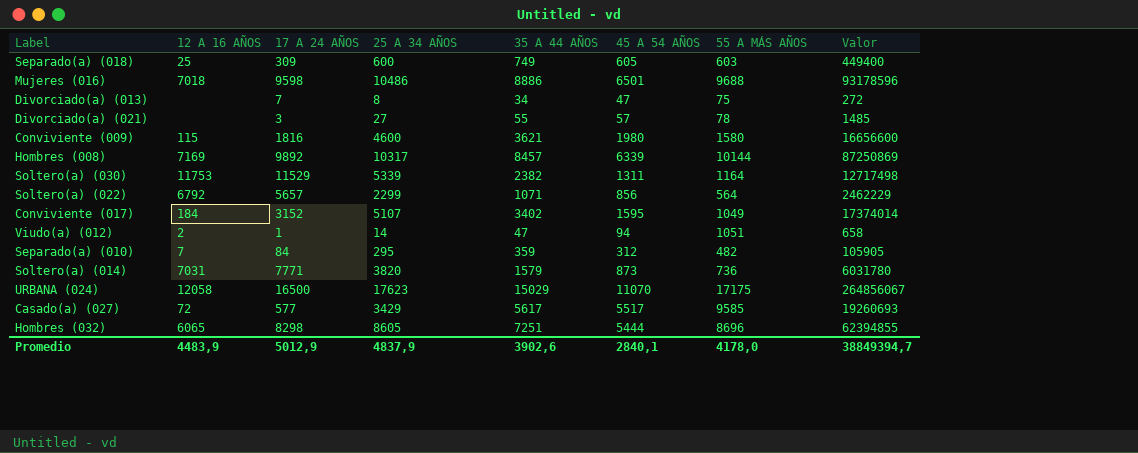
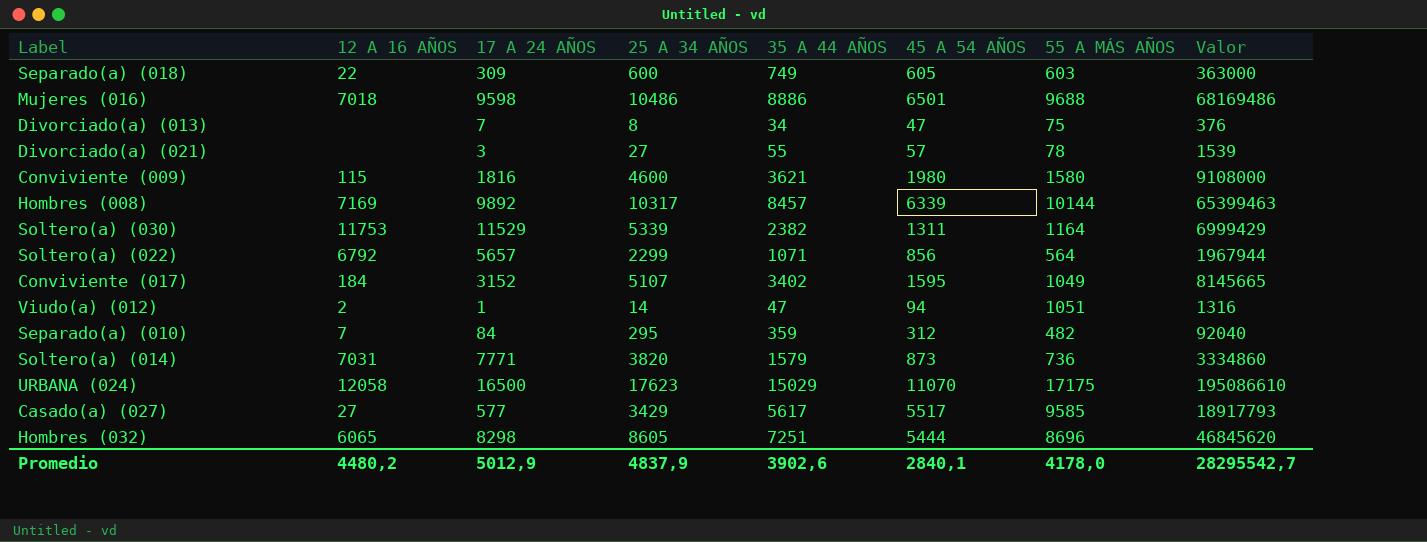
column Valor | formula: [25 A 34 AÑOS] * [35 A 44 AÑOS] -> [25 A 34 AÑOS] * [45 A 54 AÑOS]
Separado(a) (018) | 12 A 16 AÑOS: 25 -> 22
Casado(a) (027) | 12 A 16 AÑOS: 72 -> 27
Promedio | 12 A 16 AÑOS: 4483,9 -> 4480,2
Promedio | Valor: 38849394,7 -> 28295542,7

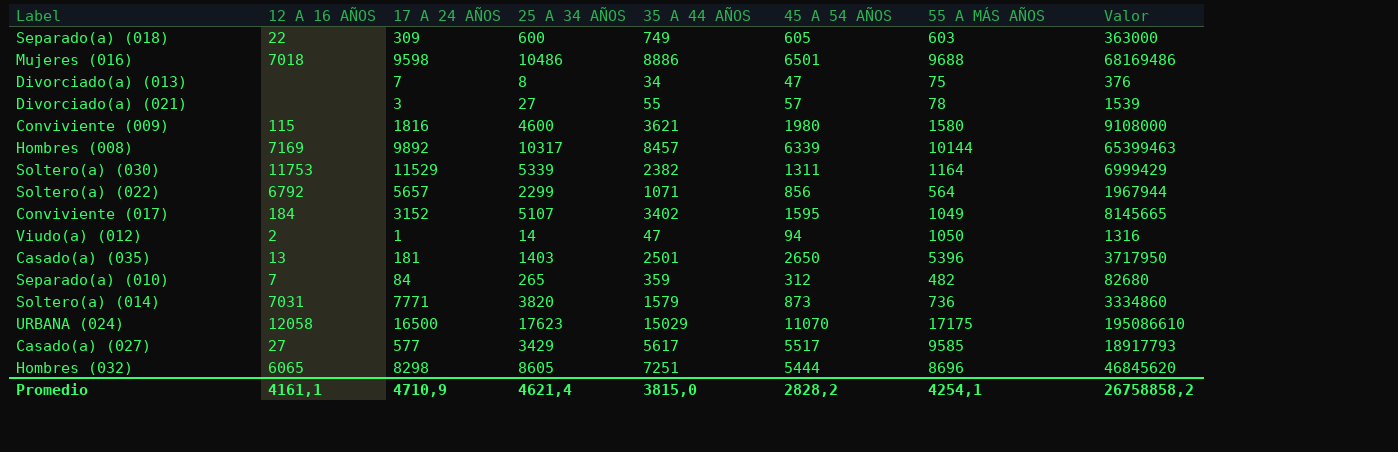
Viudo(a) (012) | 55 A MÁS AÑOS: 1051 -> 1050
row Casado(a) (035): none -> 13 | 181 | 1403 | 2501 | 2650 | 5396 | 3717950
Separado(a) (010) | 25 A 34 AÑOS: 295 -> 265
Separado(a) (010) | Valor: 92040 -> 82680
Promedio | 12 A 16 AÑOS: 4480,2 -> 4161,1
Promedio | 17 A 24 AÑOS: 5012,9 -> 4710,9
Promedio | 25 A 34 AÑOS: 4837,9 -> 4621,4
Promedio | 35 A 44 AÑOS: 3902,6 -> 3815,0
Promedio | 45 A 54 AÑOS: 2840,1 -> 2828,2
Promedio | 55 A MÁS AÑOS: 4178,0 -> 4254,1
Promedio | Valor: 28295542,7 -> 26758858,2

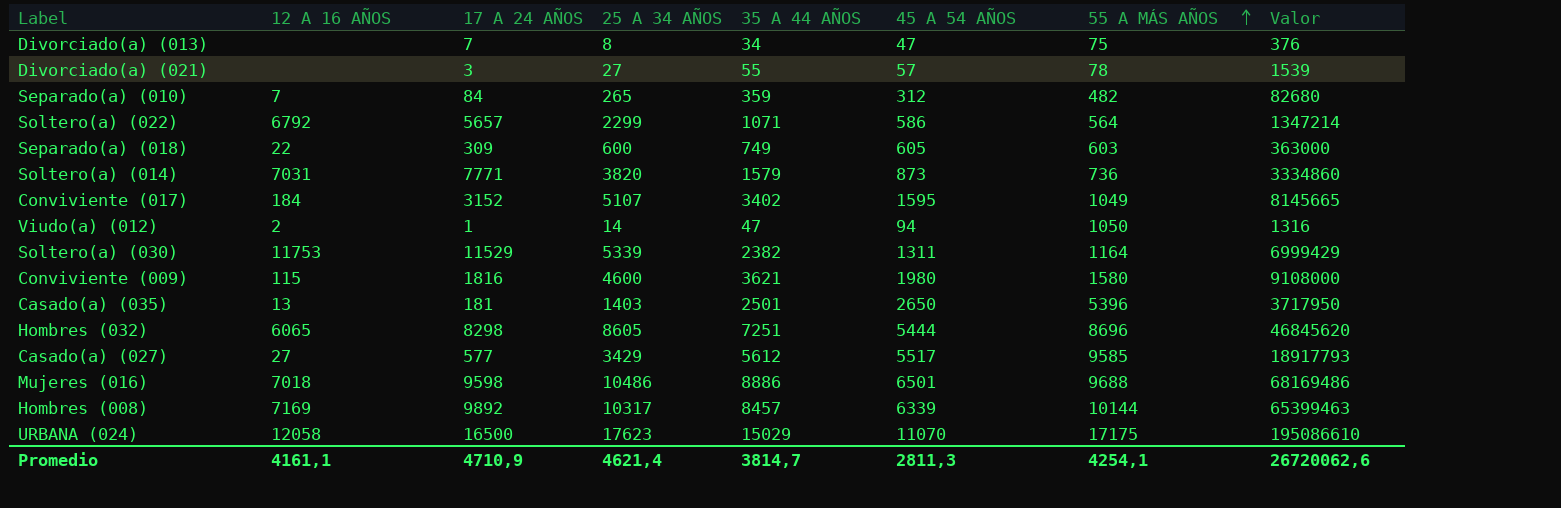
row order: none -> 55 A MÁS AÑOS ascending
Soltero(a) (022) | 45 A 54 AÑOS: 856 -> 586
Soltero(a) (022) | Valor: 1967944 -> 1347214
Casado(a) (027) | 35 A 44 AÑOS: 5617 -> 5612
Promedio | 35 A 44 AÑOS: 3815,0 -> 3814,7
Promedio | 45 A 54 AÑOS: 2828,2 -> 2811,3
Promedio | Valor: 26758858,2 -> 26720062,6

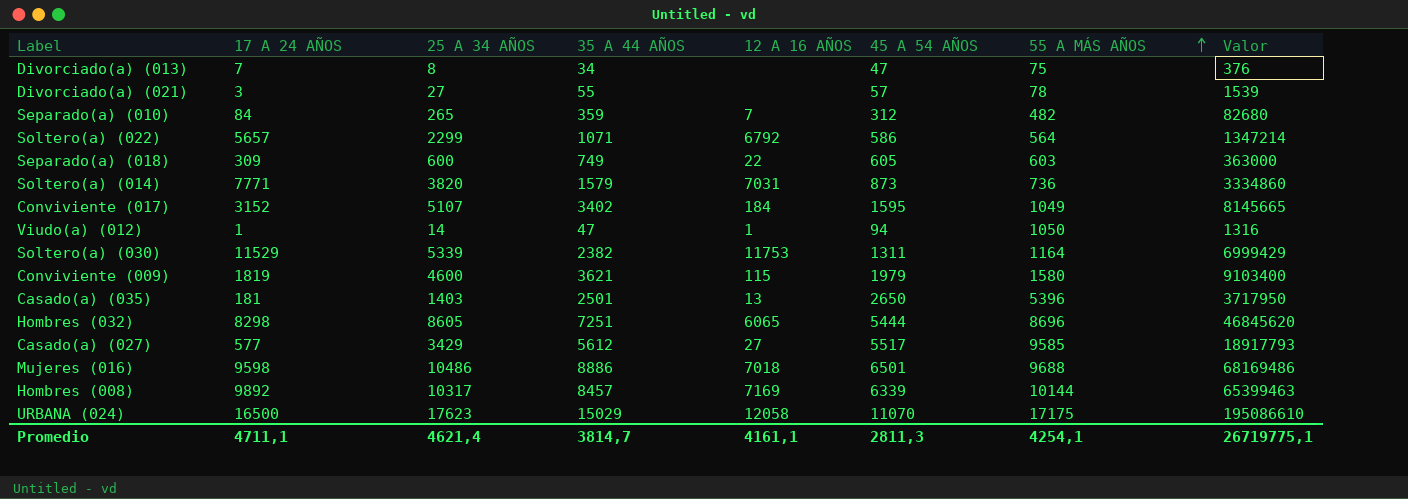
column 12 A 16 AÑOS | position: 2 -> 5
Viudo(a) (012) | 12 A 16 AÑOS: 2 -> 1
Conviviente (009) | 17 A 24 AÑOS: 1816 -> 1819
Conviviente (009) | 45 A 54 AÑOS: 1980 -> 1979
Conviviente (009) | Valor: 9108000 -> 9103400
Promedio | 17 A 24 AÑOS: 4710,9 -> 4711,1
Promedio | Valor: 26720062,6 -> 26719775,1

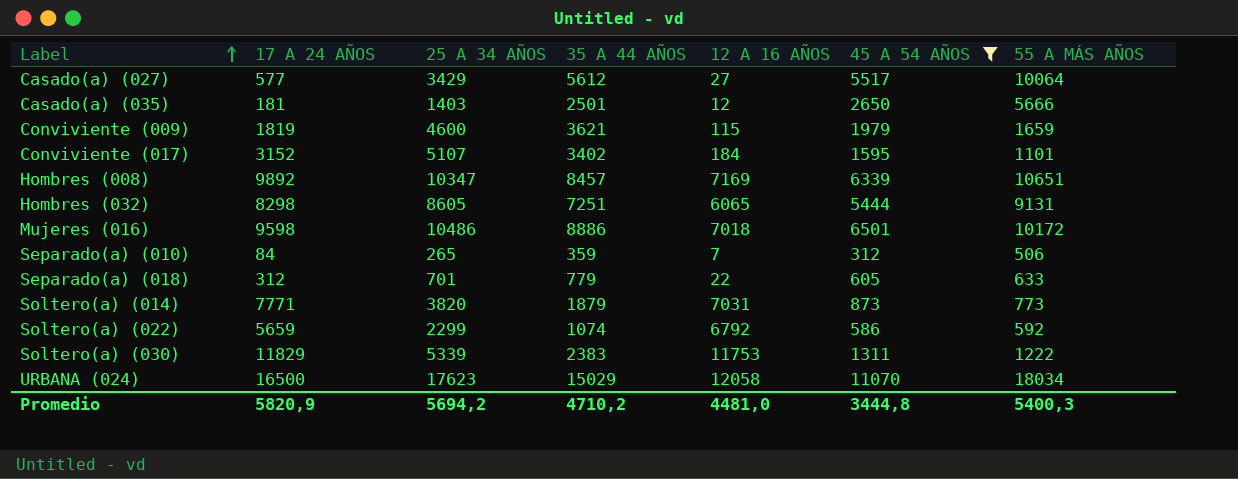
filter: none -> 45 A 54 AÑOS >= 312
row order: 55 A MÁS AÑOS ascending -> Label ascending
column Valor | formula: [25 A 34 AÑOS] * [45 A 54 AÑOS] -> none
Casado(a) (027) | 55 A MÁS AÑOS: 9585 -> 10064
Casado(a) (035) | 12 A 16 AÑOS: 13 -> 12
Casado(a) (035) | 55 A MÁS AÑOS: 5396 -> 5666
Conviviente (009) | 55 A MÁS AÑOS: 1580 -> 1659
Conviviente (017) | 55 A MÁS AÑOS: 1049 -> 1101
Hombres (008) | 25 A 34 AÑOS: 10317 -> 10347
Hombres (008) | 55 A MÁS AÑOS: 10144 -> 10651
Hombres (032) | 55 A MÁS AÑOS: 8696 -> 9131
Mujeres (016) | 55 A MÁS AÑOS: 9688 -> 10172
Separado(a) (010) | 55 A MÁS AÑOS: 482 -> 506
Separado(a) (018) | 17 A 24 AÑOS: 309 -> 312
Separado(a) (018) | 25 A 34 AÑOS: 600 -> 701
Separado(a) (018) | 35 A 44 AÑOS: 749 -> 779
Separado(a) (018) | 55 A MÁS AÑOS: 603 -> 633
Soltero(a) (014) | 35 A 44 AÑOS: 1579 -> 1879
Soltero(a) (014) | 55 A MÁS AÑOS: 736 -> 773
Soltero(a) (022) | 17 A 24 AÑOS: 5657 -> 5659
Soltero(a) (022) | 35 A 44 AÑOS: 1071 -> 1074
Soltero(a) (022) | 55 A MÁS AÑOS: 564 -> 592
Soltero(a) (030) | 17 A 24 AÑOS: 11529 -> 11829
Soltero(a) (030) | 35 A 44 AÑOS: 2382 -> 2383
Soltero(a) (030) | 55 A MÁS AÑOS: 1164 -> 1222
URBANA (024) | 55 A MÁS AÑOS: 17175 -> 18034
Promedio | 17 A 24 AÑOS: 4711,1 -> 5820,9
Promedio | 25 A 34 AÑOS: 4621,4 -> 5694,2
Promedio | 35 A 44 AÑOS: 3814,7 -> 4710,2
Promedio | 12 A 16 AÑOS: 4161,1 -> 4481,0
Promedio | 45 A 54 AÑOS: 2811,3 -> 3444,8
Promedio | 55 A MÁS AÑOS: 4254,1 -> 5400,3

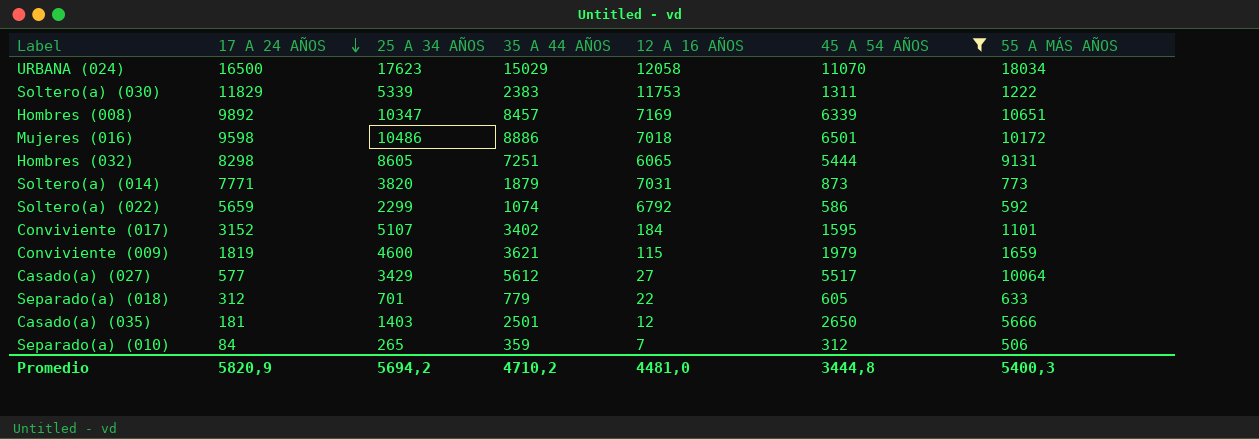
row order: Label ascending -> 17 A 24 AÑOS descending

